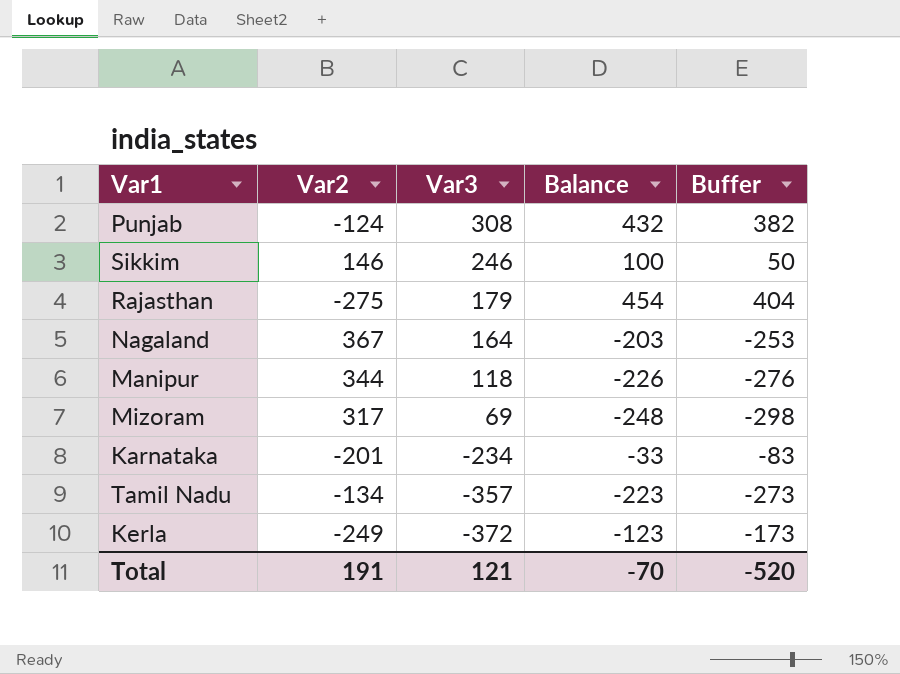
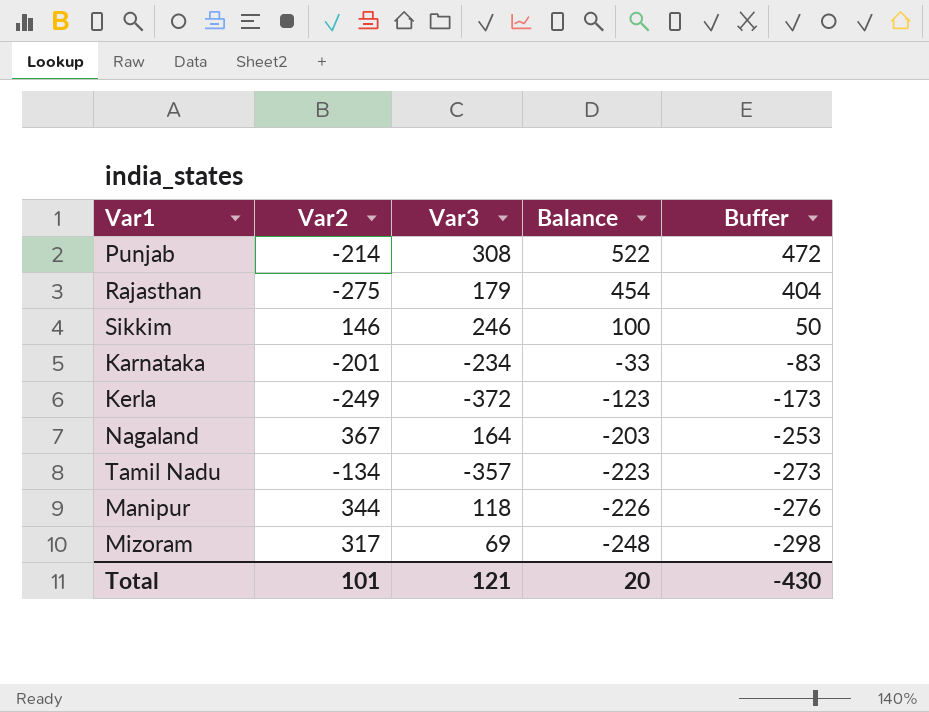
row order: Var3 descending -> Balance descending
Punjab | Var2: -124 -> -214
Punjab | Balance: 432 -> 522
Punjab | Buffer: 382 -> 472
Total | Var2: 191 -> 101
Total | Balance: -70 -> 20
Total | Buffer: -520 -> -430

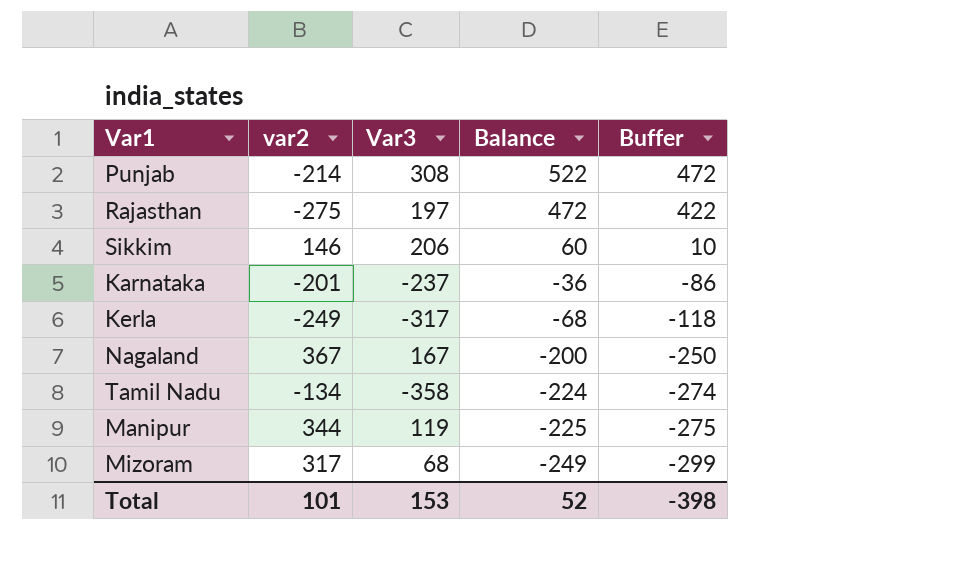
column name: Var2 -> var2
Rajasthan | Var3: 179 -> 197
Rajasthan | Balance: 454 -> 472
Rajasthan | Buffer: 404 -> 422
Sikkim | Var3: 246 -> 206
Sikkim | Balance: 100 -> 60
Sikkim | Buffer: 50 -> 10
Karnataka | Var3: -234 -> -237
Karnataka | Balance: -33 -> -36
Karnataka | Buffer: -83 -> -86
Kerla | Var3: -372 -> -317
Kerla | Balance: -123 -> -68
Kerla | Buffer: -173 -> -118
Nagaland | Var3: 164 -> 167
Nagaland | Balance: -203 -> -200
Nagaland | Buffer: -253 -> -250
Tamil Nadu | Var3: -357 -> -358
Tamil Nadu | Balance: -223 -> -224
Tamil Nadu | Buffer: -273 -> -274
Manipur | Var3: 118 -> 119
Manipur | Balance: -226 -> -225
Manipur | Buffer: -276 -> -275
Mizoram | Var3: 69 -> 68
Mizoram | Balance: -248 -> -249
Mizoram | Buffer: -298 -> -299
Total | Var3: 121 -> 153
Total | Balance: 20 -> 52
Total | Buffer: -430 -> -398

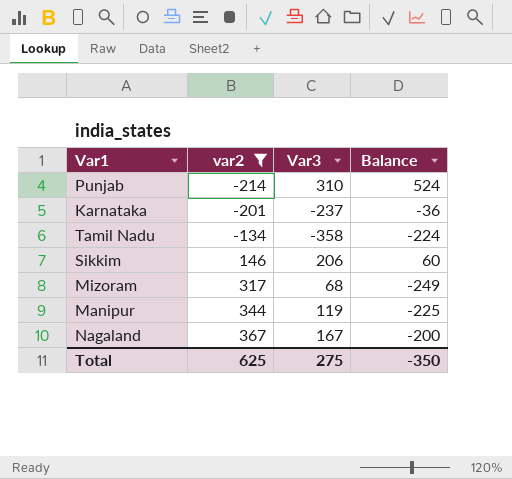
filter: none -> var2 >= -214
row order: Balance descending -> var2 ascending
column Buffer | formula: [Balance] - 50 -> none
Punjab | Var3: 308 -> 310
Punjab | Balance: 522 -> 524
Total | var2: 101 -> 625
Total | Var3: 153 -> 275
Total | Balance: 52 -> -350

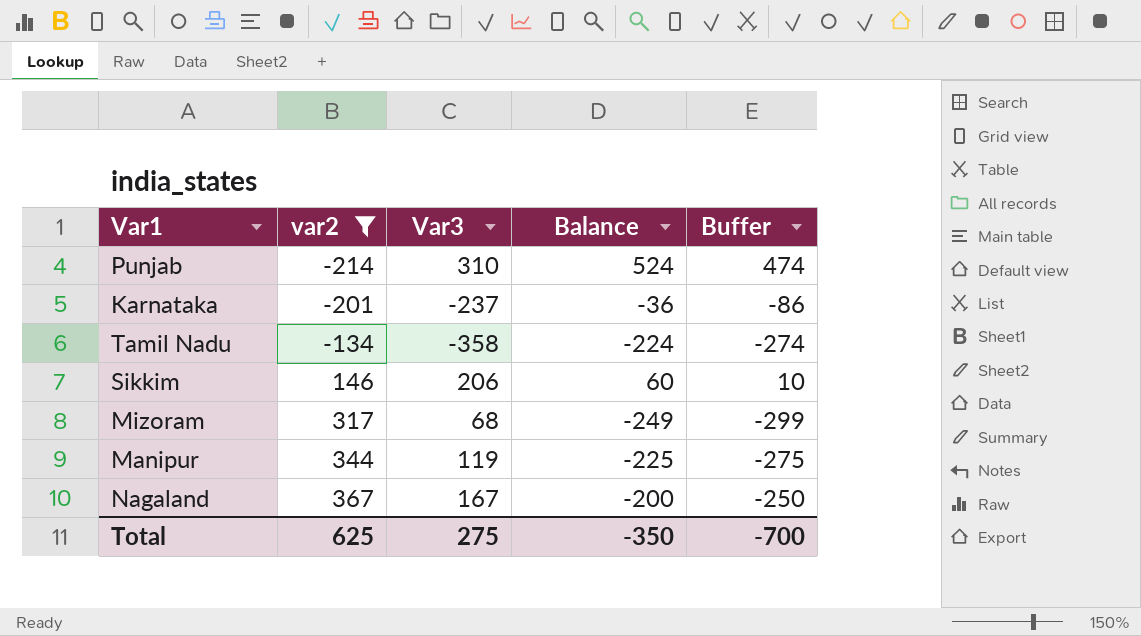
column Buffer | formula: none -> [Balance] - 50

